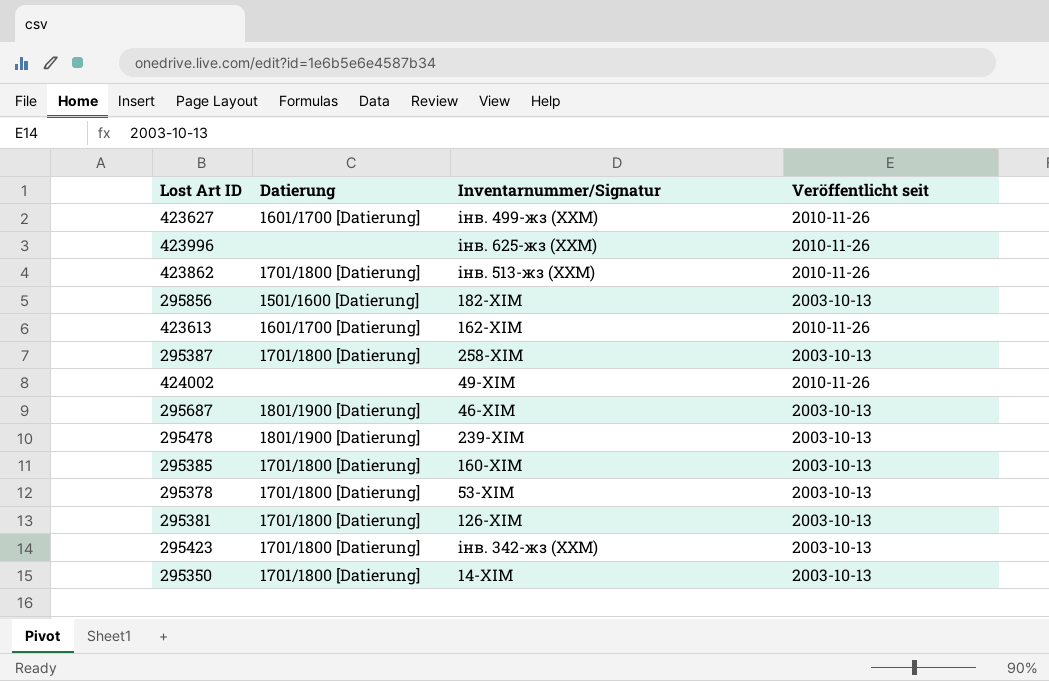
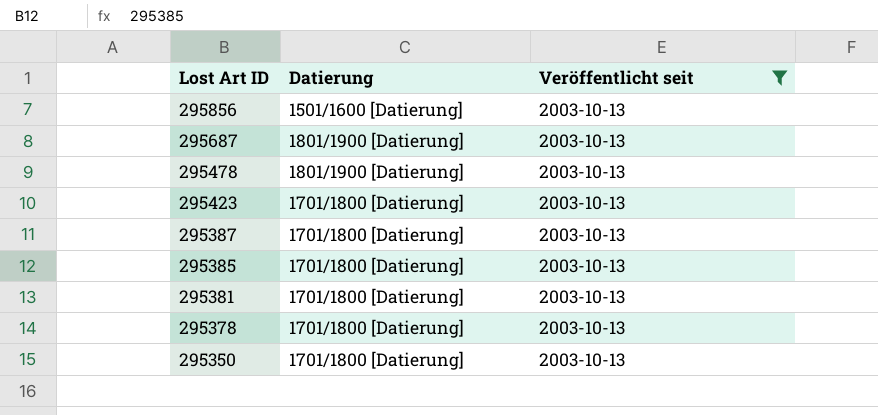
filter: none -> Veröffentlicht seit = 2003-10-13
row order: none -> Lost Art ID descending
column Inventarnummer/Signatur | position: 3 -> none

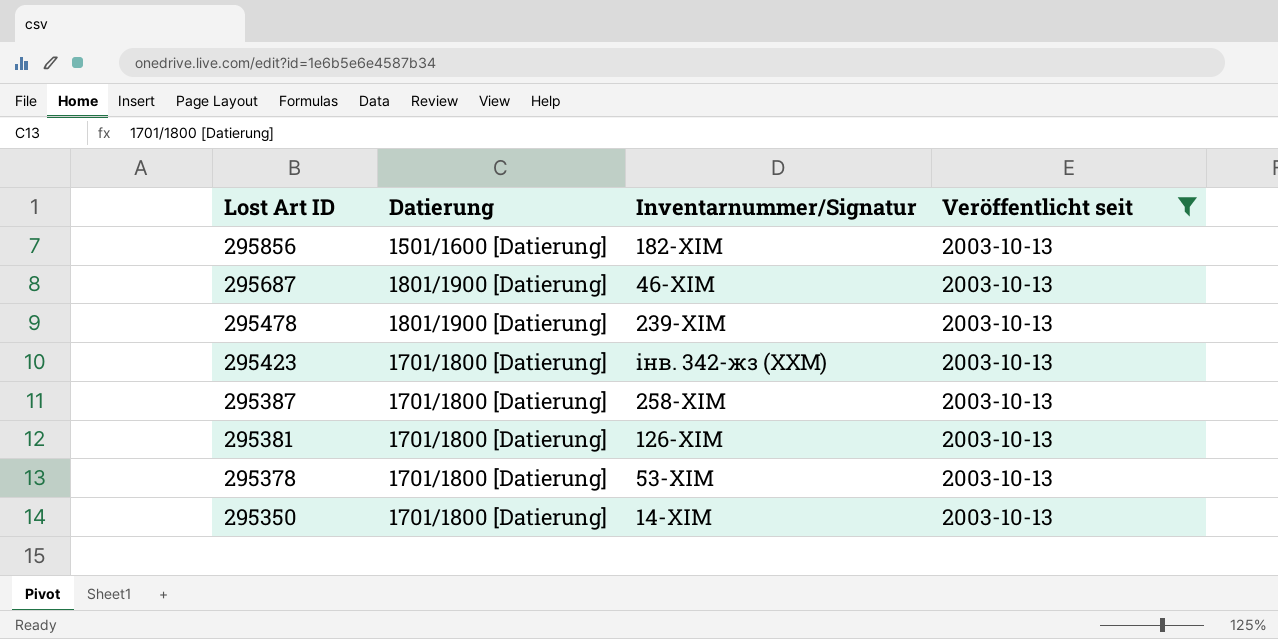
column Inventarnummer/Signatur | position: none -> 3
row 295385: 1701/1800 [Datierung] | 2003-10-13 -> none

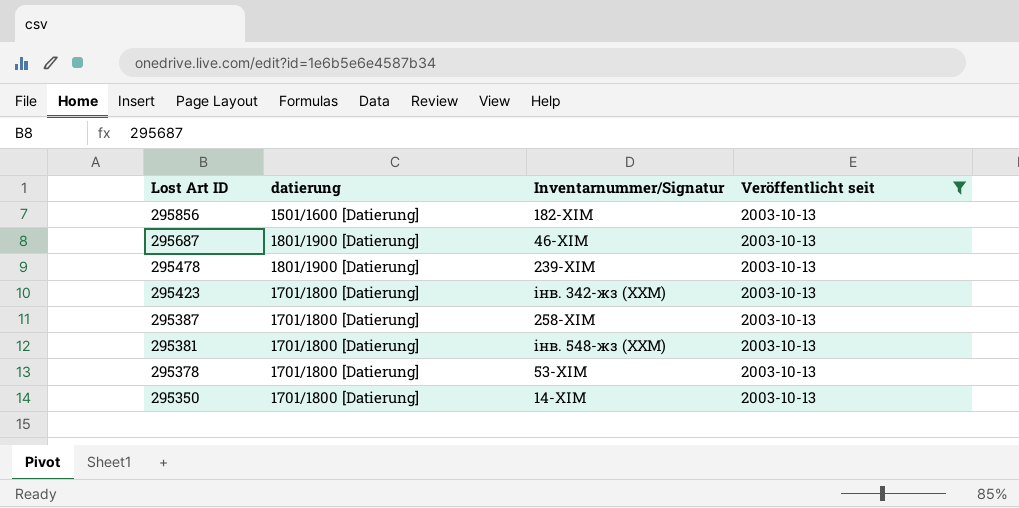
column name: Datierung -> datierung
295381 | Inventarnummer/Signatur: 126-XIM -> інв. 548-жз (ХХМ)

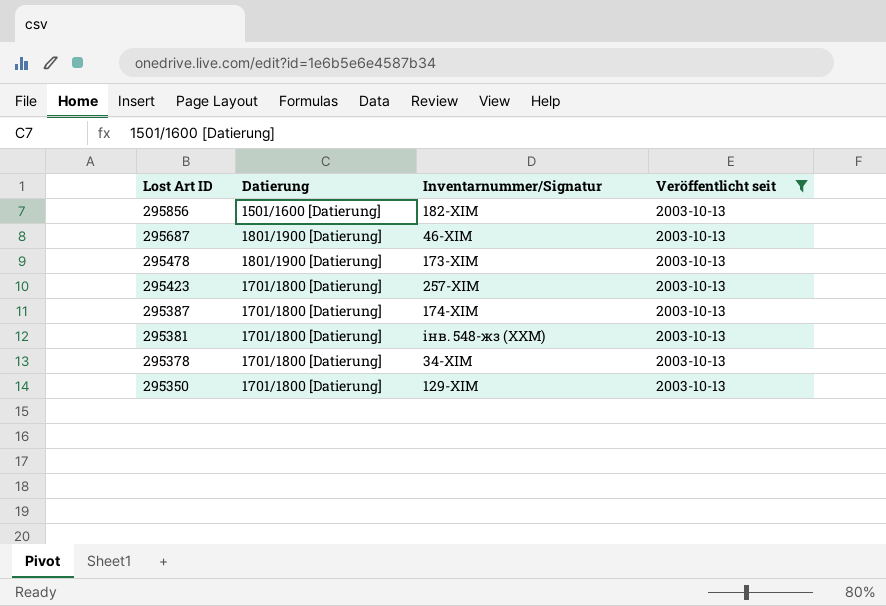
column name: datierung -> Datierung
295478 | Inventarnummer/Signatur: 239-XIM -> 173-XIM
295423 | Inventarnummer/Signatur: інв. 342-жз (ХХМ) -> 257-XIM
295387 | Inventarnummer/Signatur: 258-XIM -> 174-XIM
295378 | Inventarnummer/Signatur: 53-XIM -> 34-XIM
295350 | Inventarnummer/Signatur: 14-XIM -> 129-XIM

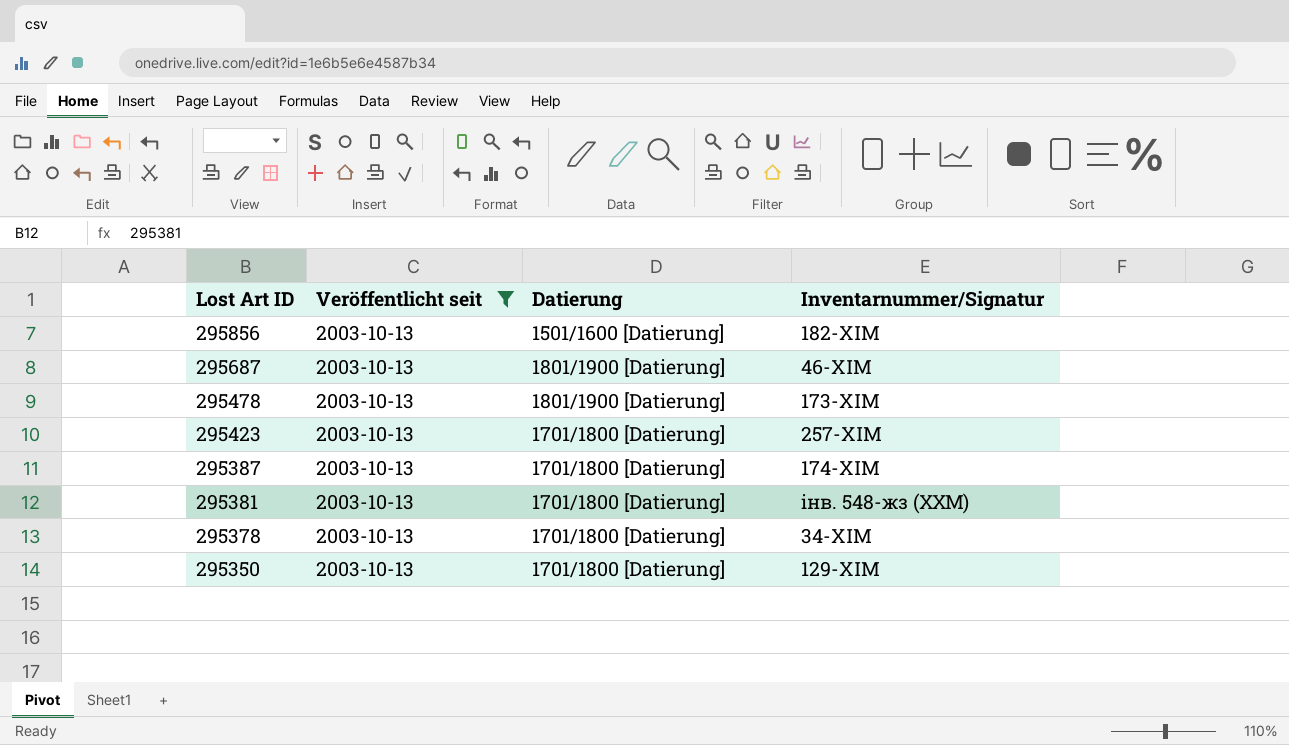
column Veröffentlicht seit | position: 4 -> 2

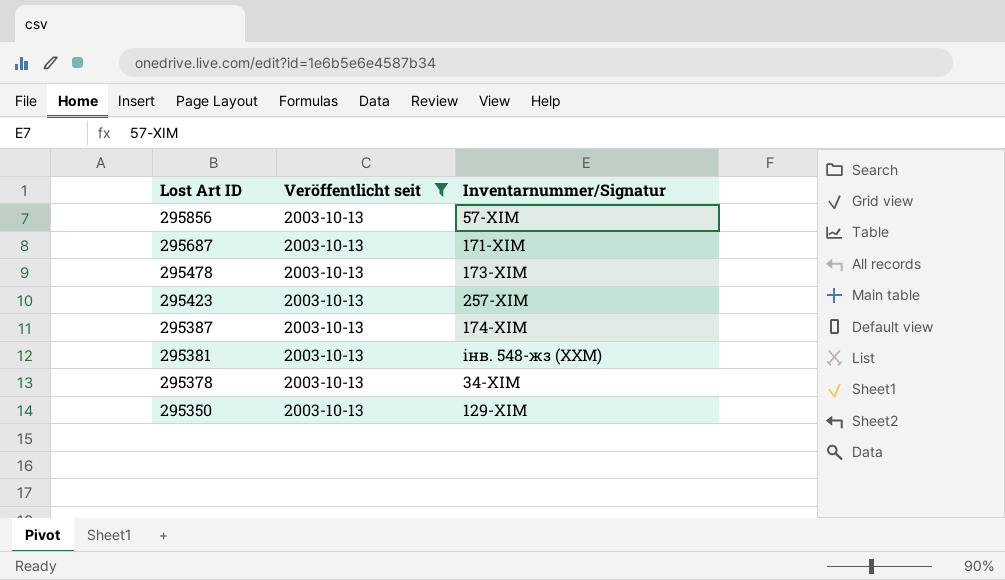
column Datierung | position: 3 -> none
295856 | Inventarnummer/Signatur: 182-XIM -> 57-XIM
295687 | Inventarnummer/Signatur: 46-XIM -> 171-XIM

